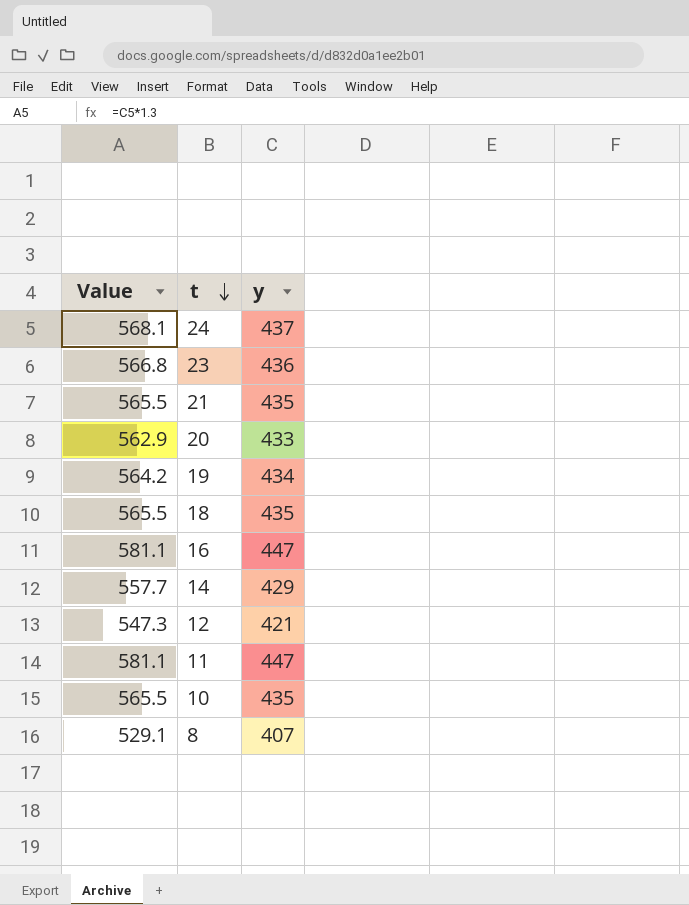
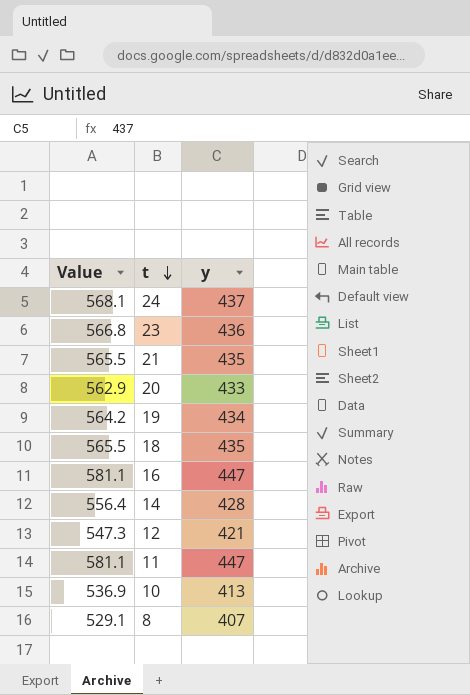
14 | Value: 557.7 -> 556.4
14 | y: 429 -> 428
10 | Value: 565.5 -> 536.9
10 | y: 435 -> 413

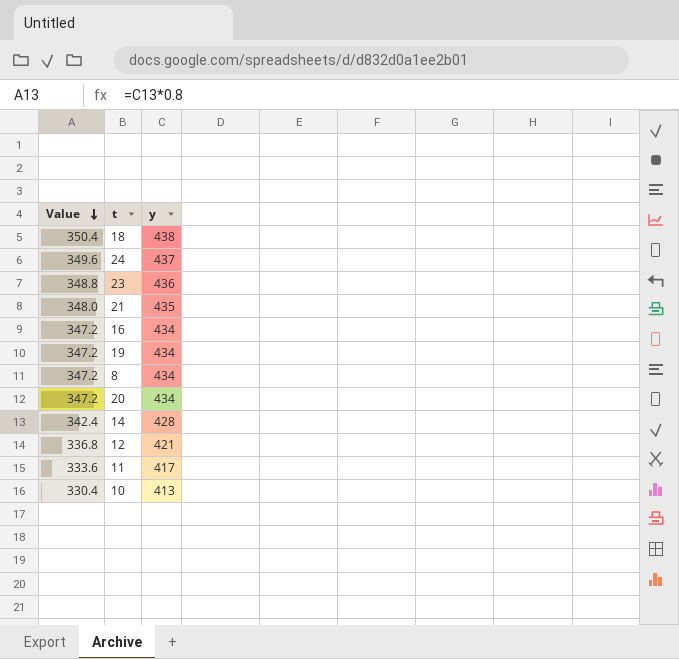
row order: t descending -> Value descending
column Value | formula: [y] * 1.3 -> [y] * 0.8
18 | y: 435 -> 438
16 | y: 447 -> 434
8 | y: 407 -> 434
20 | y: 433 -> 434
11 | y: 447 -> 417

